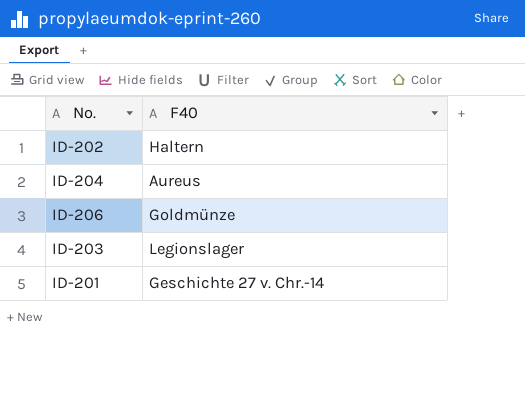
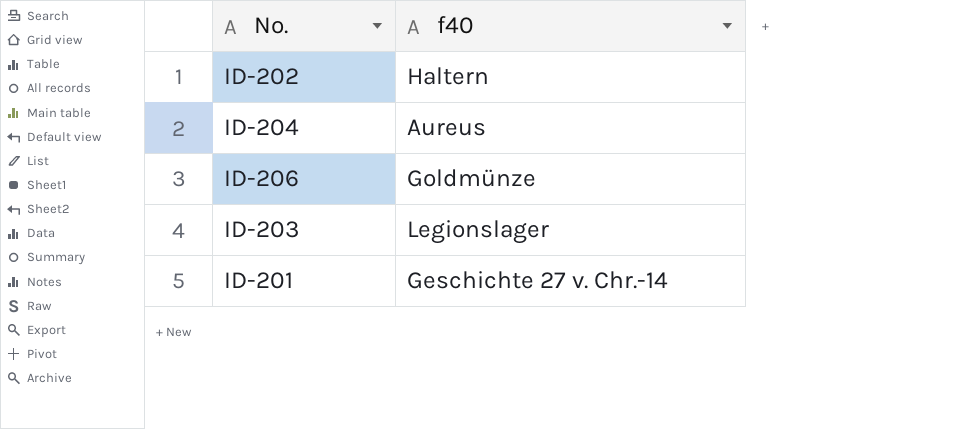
column name: F40 -> f40

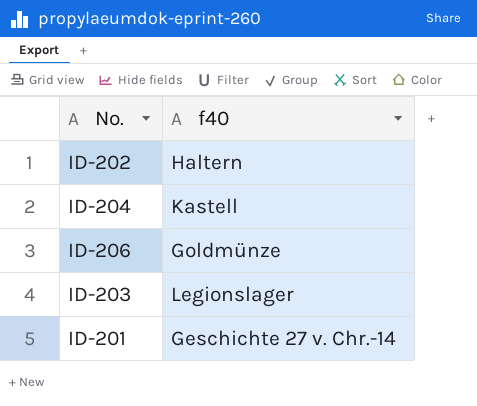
ID-204 | f40: Aureus -> Kastell

